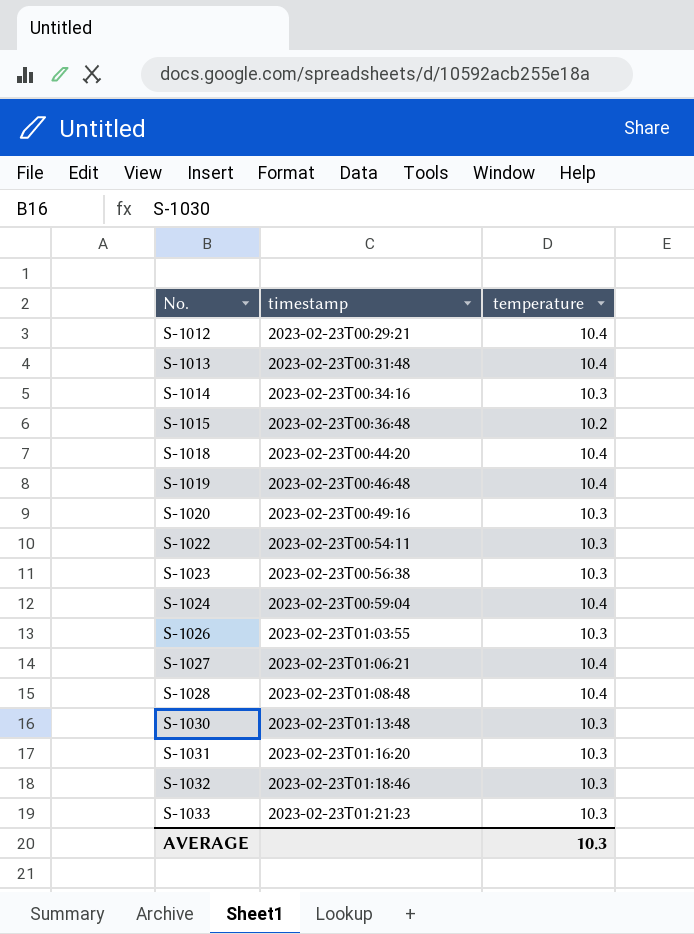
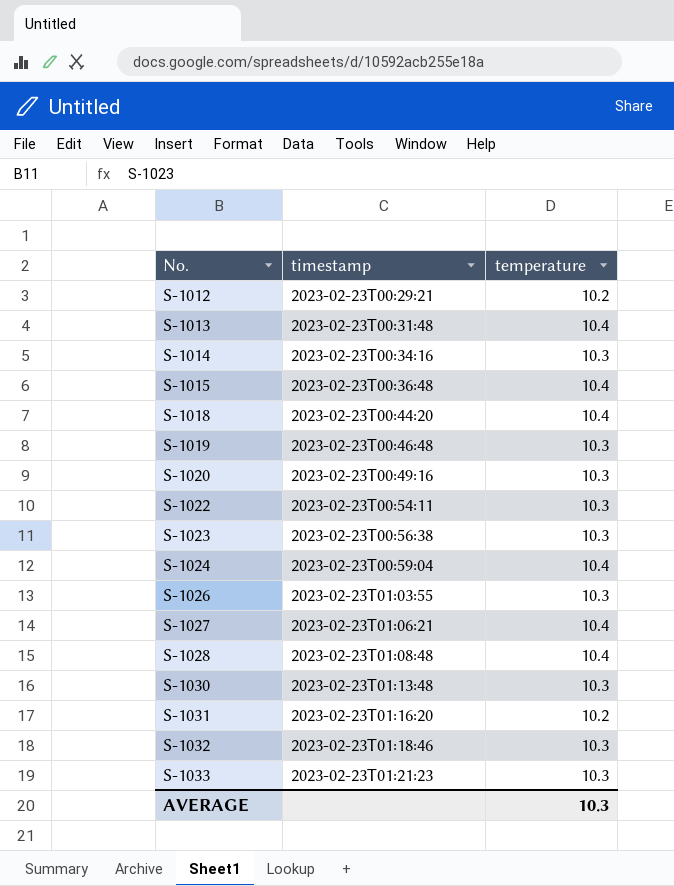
S-1012 | temperature: 10.4 -> 10.2
S-1015 | temperature: 10.2 -> 10.4
S-1019 | temperature: 10.4 -> 10.3
S-1031 | temperature: 10.3 -> 10.2

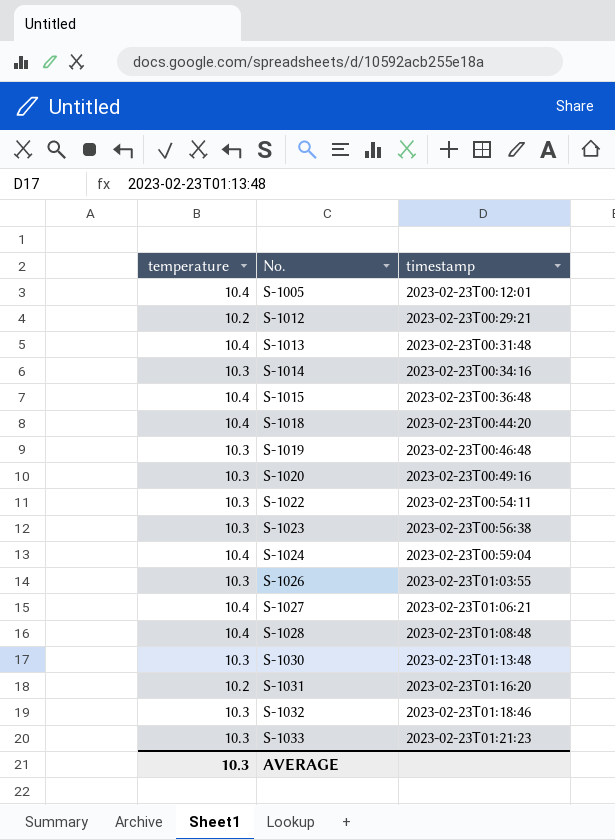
column temperature | position: 3 -> 1
row S-1005: none -> 10.4 | 2023-02-23T00:12:01

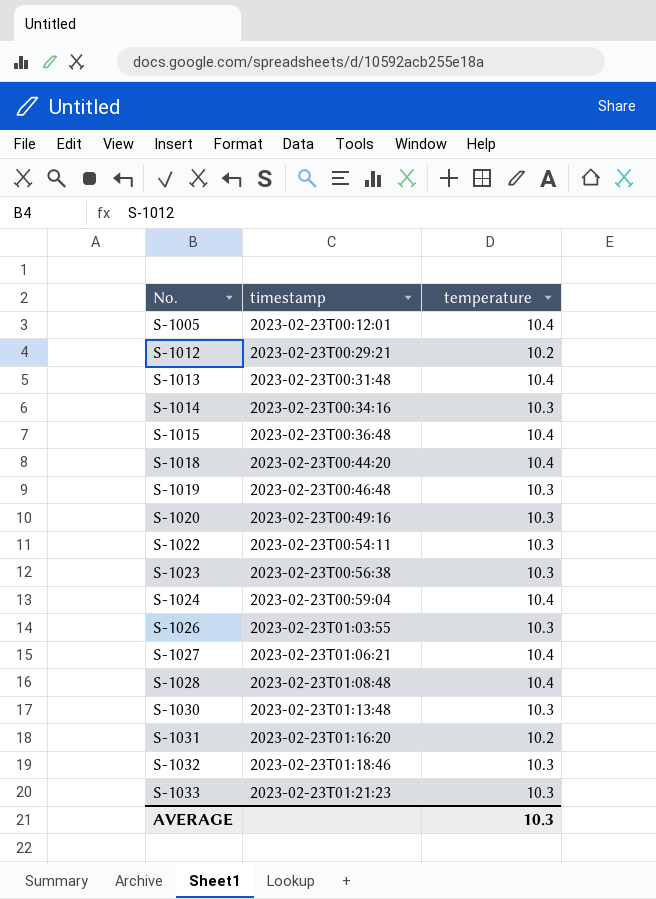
column temperature | position: 1 -> 3

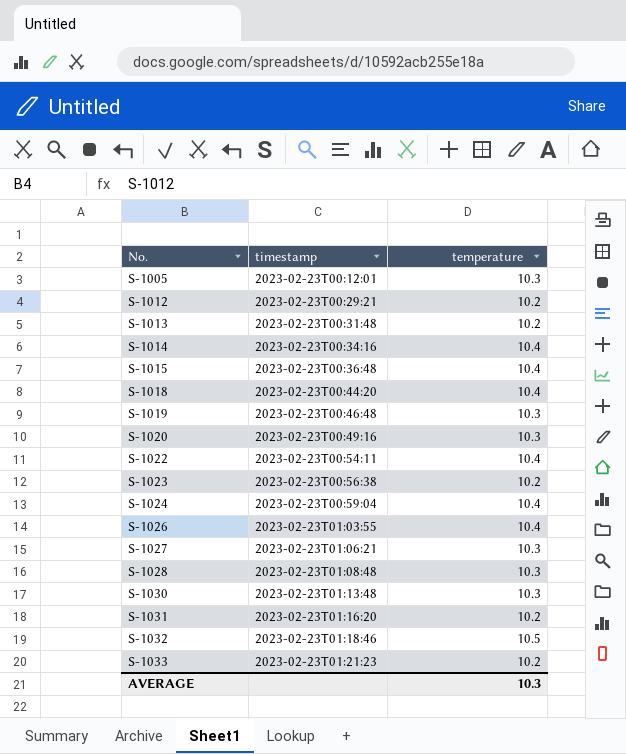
S-1005 | temperature: 10.4 -> 10.3
S-1013 | temperature: 10.4 -> 10.2
S-1014 | temperature: 10.3 -> 10.4
S-1022 | temperature: 10.3 -> 10.4
S-1023 | temperature: 10.3 -> 10.2
S-1026 | temperature: 10.3 -> 10.4
S-1027 | temperature: 10.4 -> 10.3
S-1028 | temperature: 10.4 -> 10.3
S-1032 | temperature: 10.3 -> 10.5
S-1033 | temperature: 10.3 -> 10.2

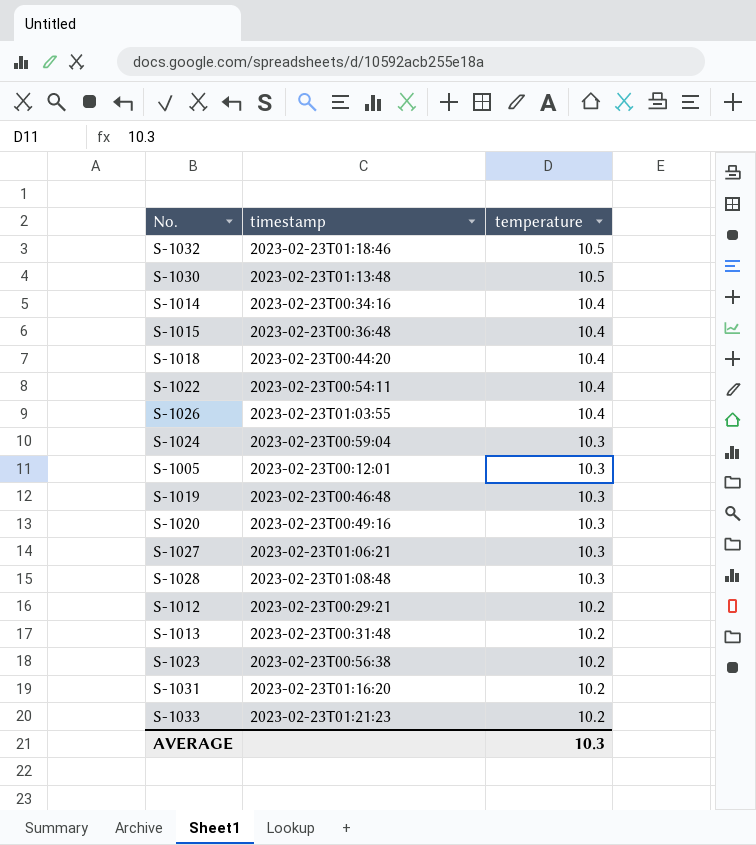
row order: No. ascending -> temperature descending
S-1030 | temperature: 10.3 -> 10.5
S-1024 | temperature: 10.4 -> 10.3

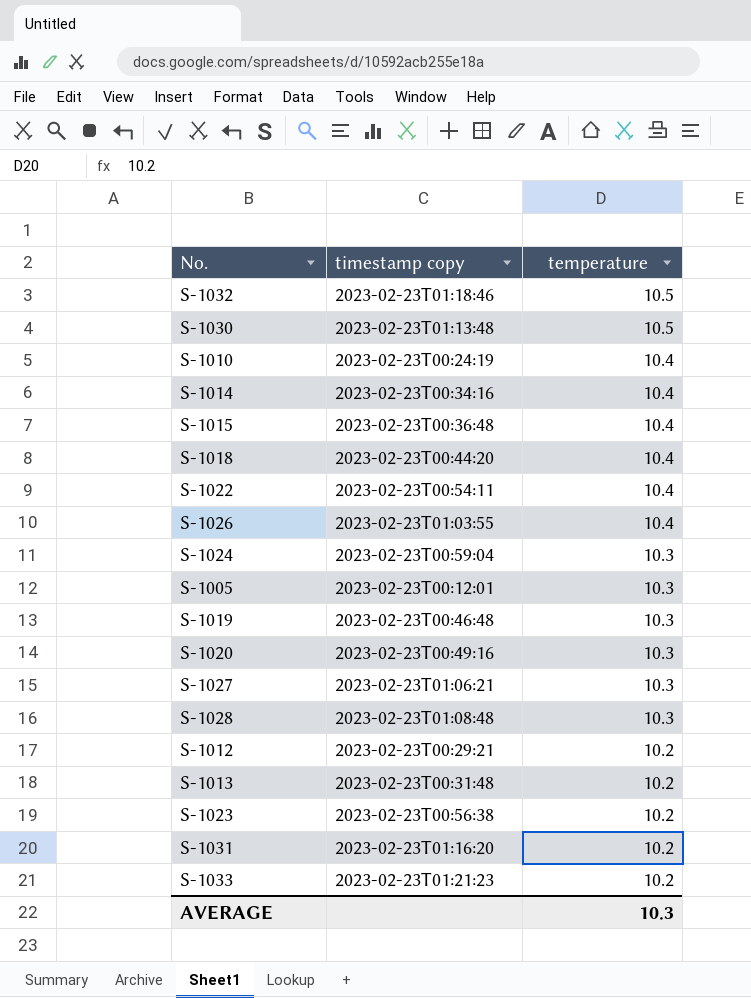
column name: timestamp -> timestamp copy
row S-1010: none -> 2023-02-23T00:24:19 | 10.4

